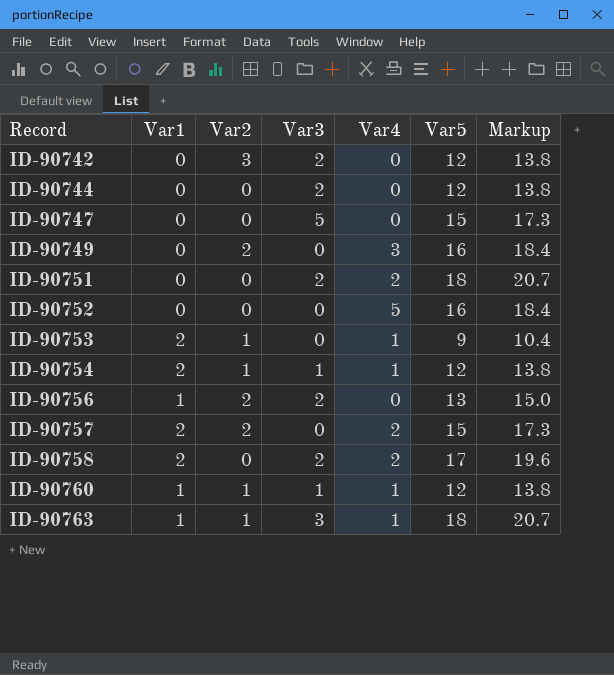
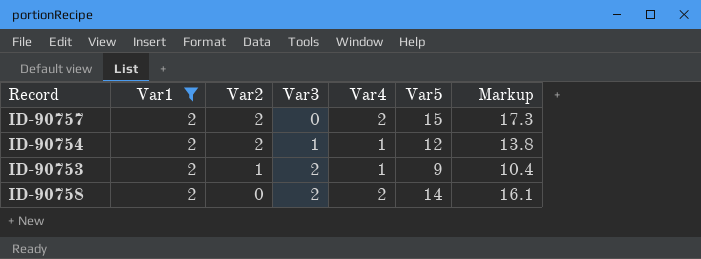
filter: none -> Var1 = 2
row order: Record ascending -> Var2 descending
ID-90754 | Var2: 1 -> 2
ID-90753 | Var3: 0 -> 2
ID-90758 | Var5: 17 -> 14
ID-90758 | Markup: 19.6 -> 16.1

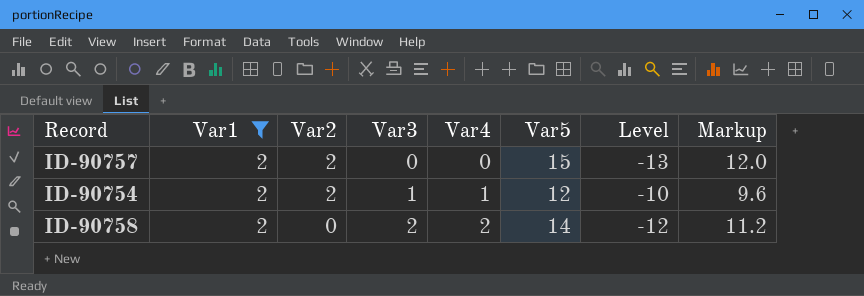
column Level | formula: none -> [Var1] - [Var5]
column Markup | formula: [Var5] * 1.15 -> [Var5] * 0.8
row ID-90753: 2 | 1 | 2 | 1 | 9 | 10.4 -> none
ID-90757 | Var4: 2 -> 0

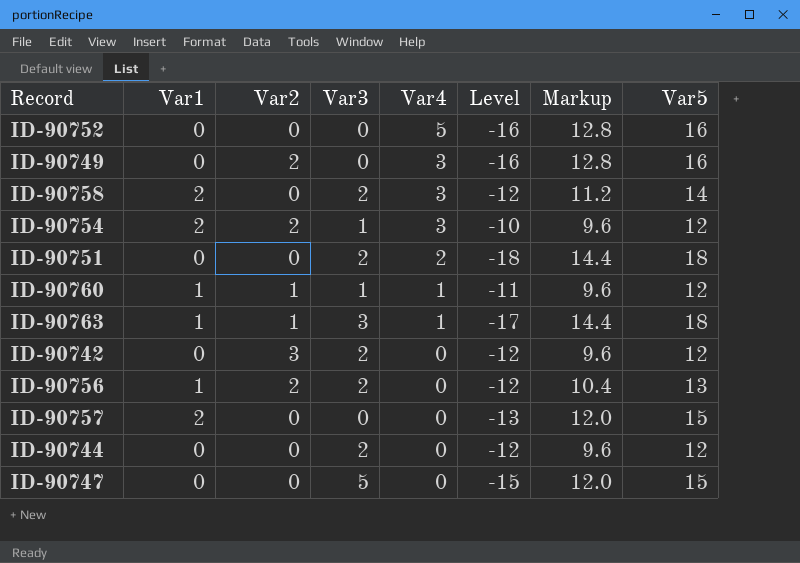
filter: Var1 = 2 -> none
row order: Var2 descending -> Var4 descending
column Var5 | position: 6 -> 8
ID-90758 | Var4: 2 -> 3
ID-90754 | Var4: 1 -> 3
ID-90757 | Var2: 2 -> 0

